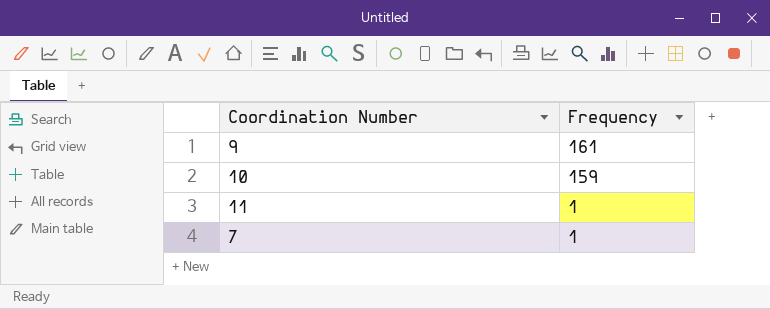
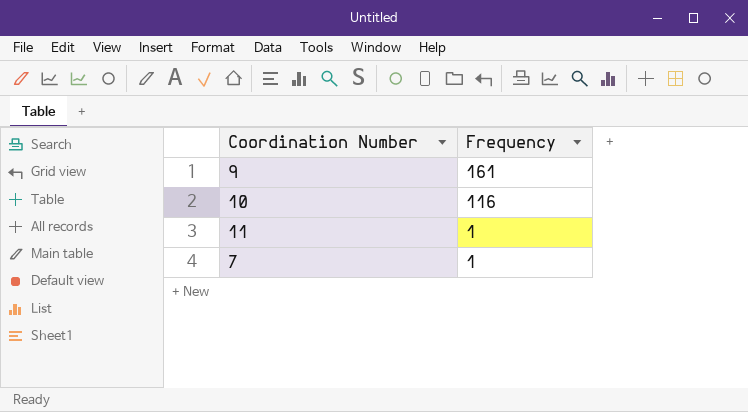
10 | Frequency: 159 -> 116

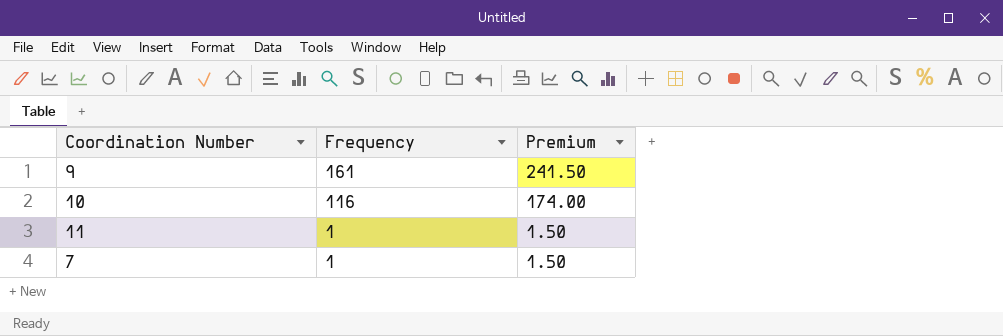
column Premium | formula: none -> [Frequency] * 1.5

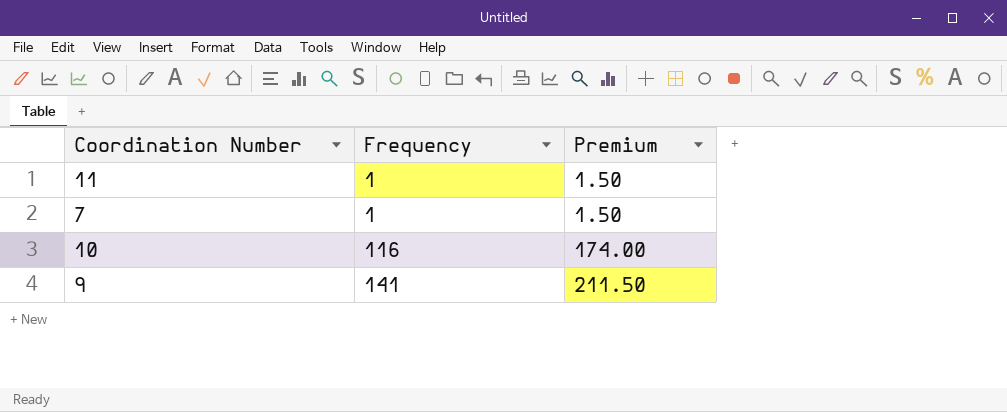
row order: Frequency descending -> Frequency ascending
9 | Frequency: 161 -> 141
9 | Premium: 241.50 -> 211.50

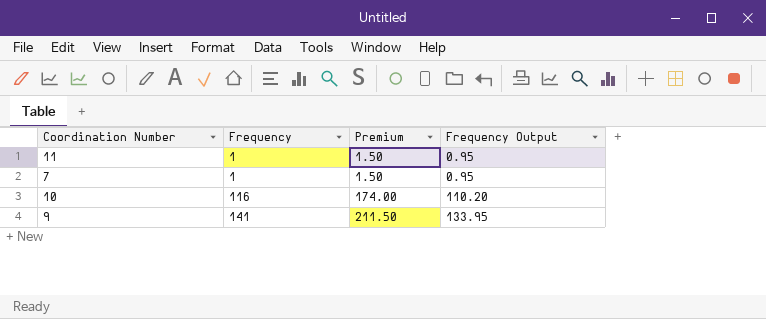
column Frequency Output | formula: none -> [Frequency] * 0.95

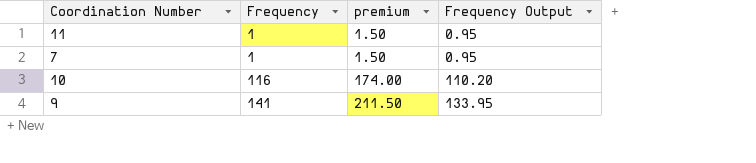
column name: Premium -> premium

